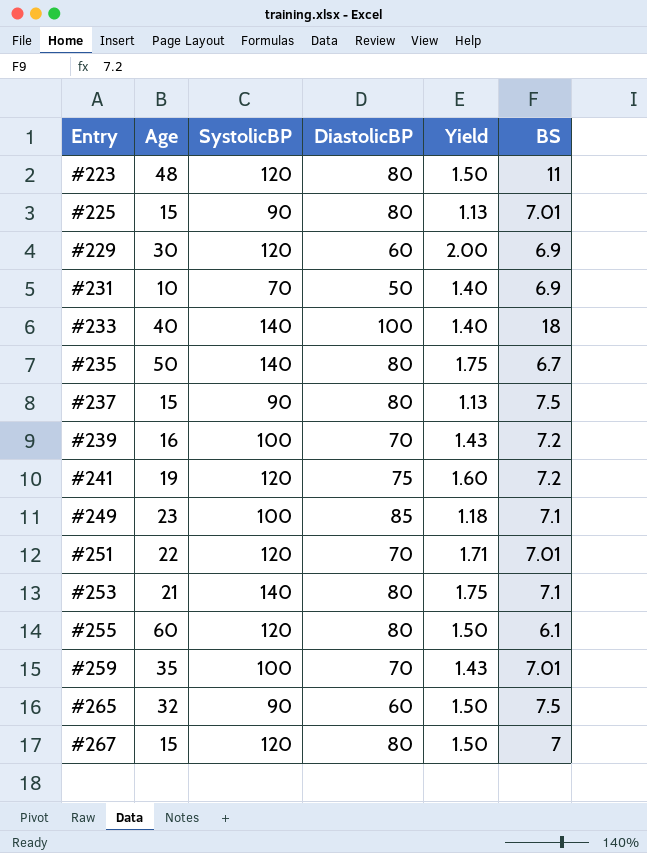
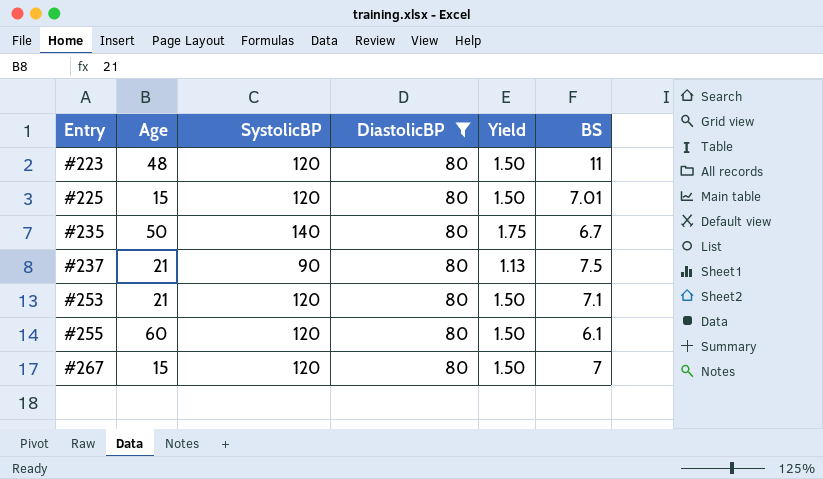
filter: none -> DiastolicBP = 80
#225 | SystolicBP: 90 -> 120
#225 | Yield: 1.13 -> 1.50
#237 | Age: 15 -> 21
#253 | SystolicBP: 140 -> 120
#253 | Yield: 1.75 -> 1.50

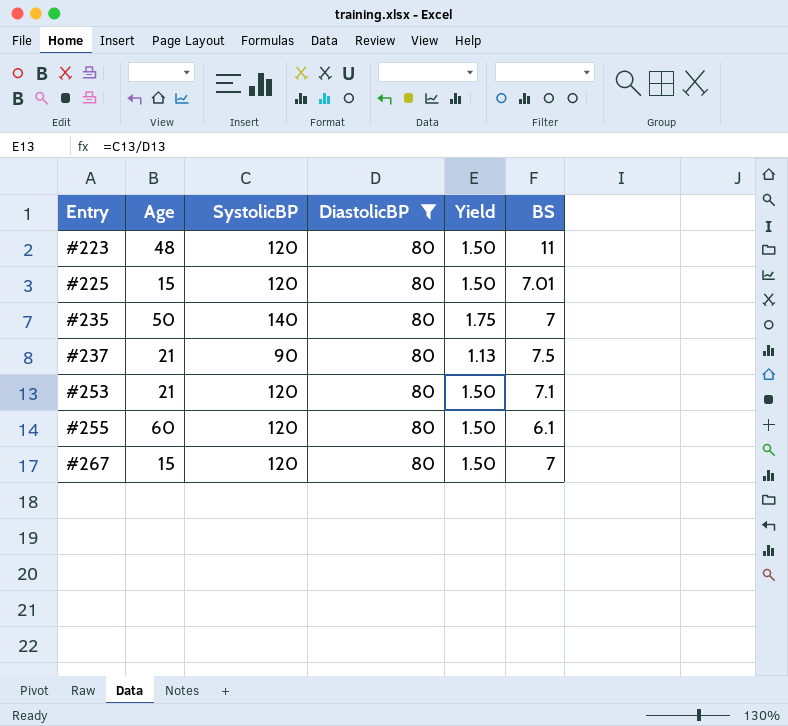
#235 | BS: 6.7 -> 7

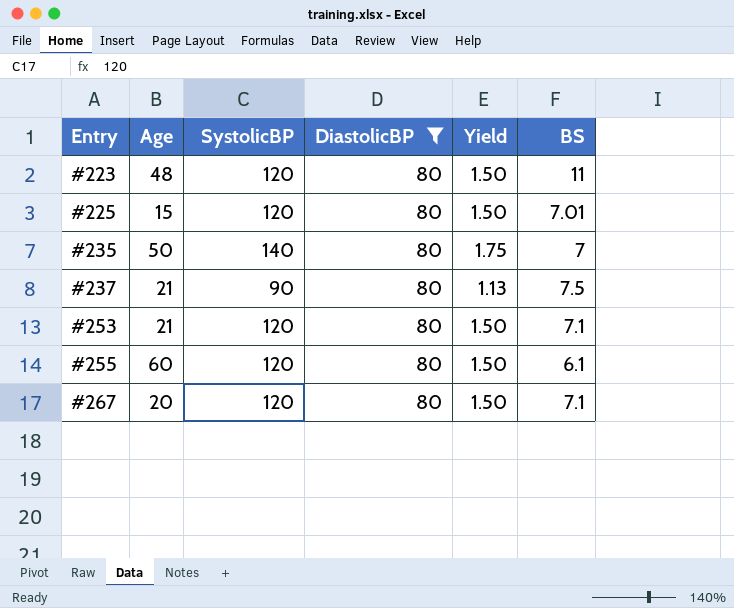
#267 | Age: 15 -> 20
#267 | BS: 7 -> 7.1

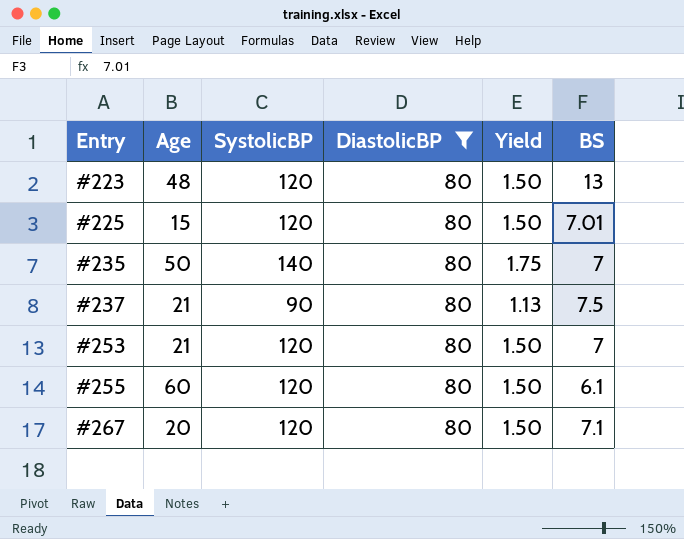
#223 | BS: 11 -> 13
#253 | BS: 7.1 -> 7

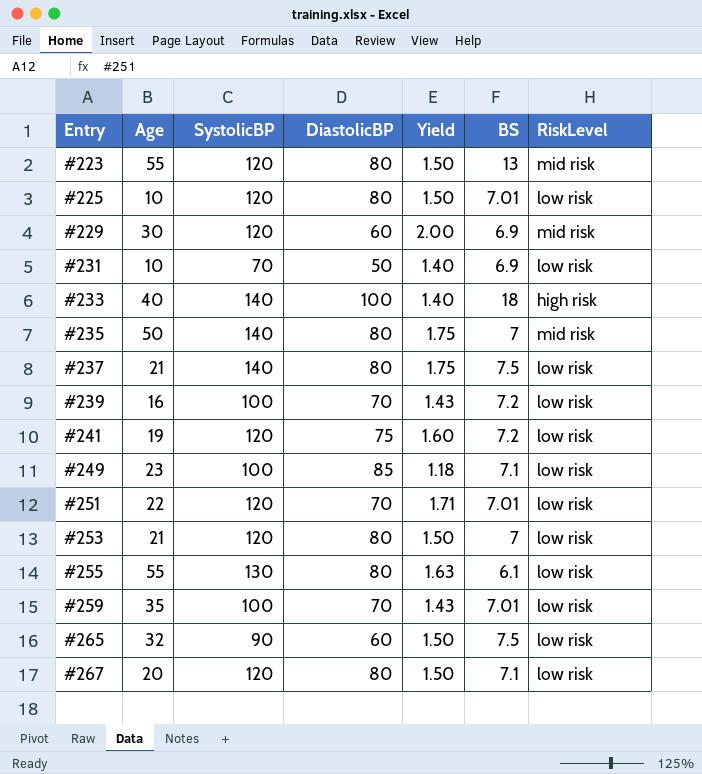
filter: DiastolicBP = 80 -> none
column RiskLevel | position: none -> 7
#223 | Age: 48 -> 55
#225 | Age: 15 -> 10
#237 | SystolicBP: 90 -> 140
#237 | Yield: 1.13 -> 1.75
#255 | Age: 60 -> 55
#255 | SystolicBP: 120 -> 130
#255 | Yield: 1.50 -> 1.63

